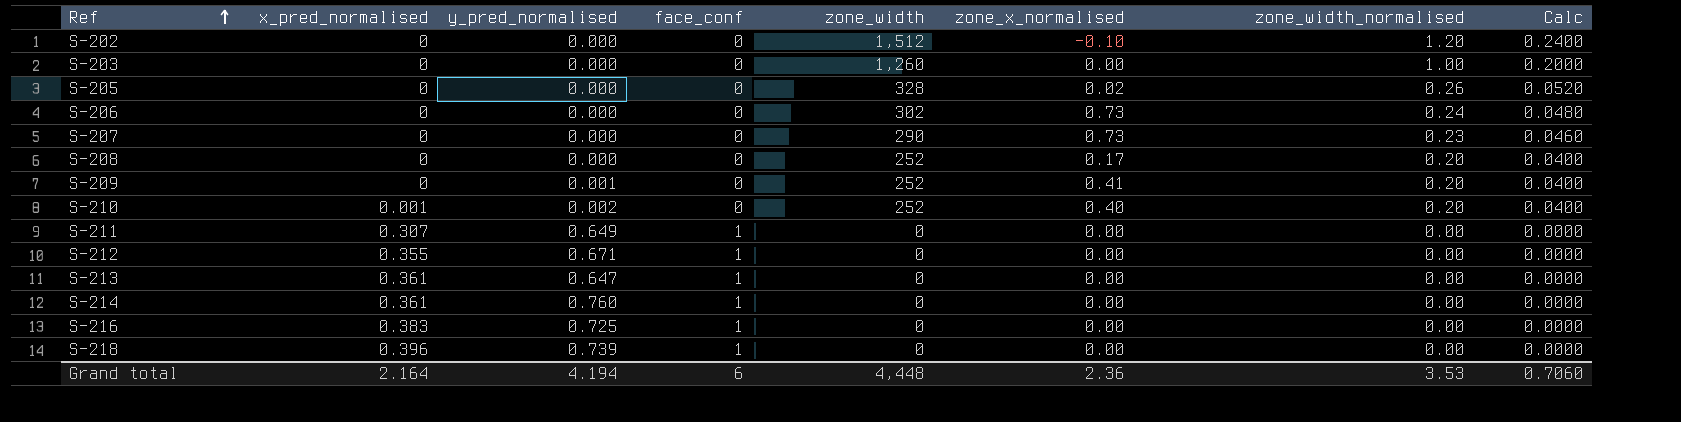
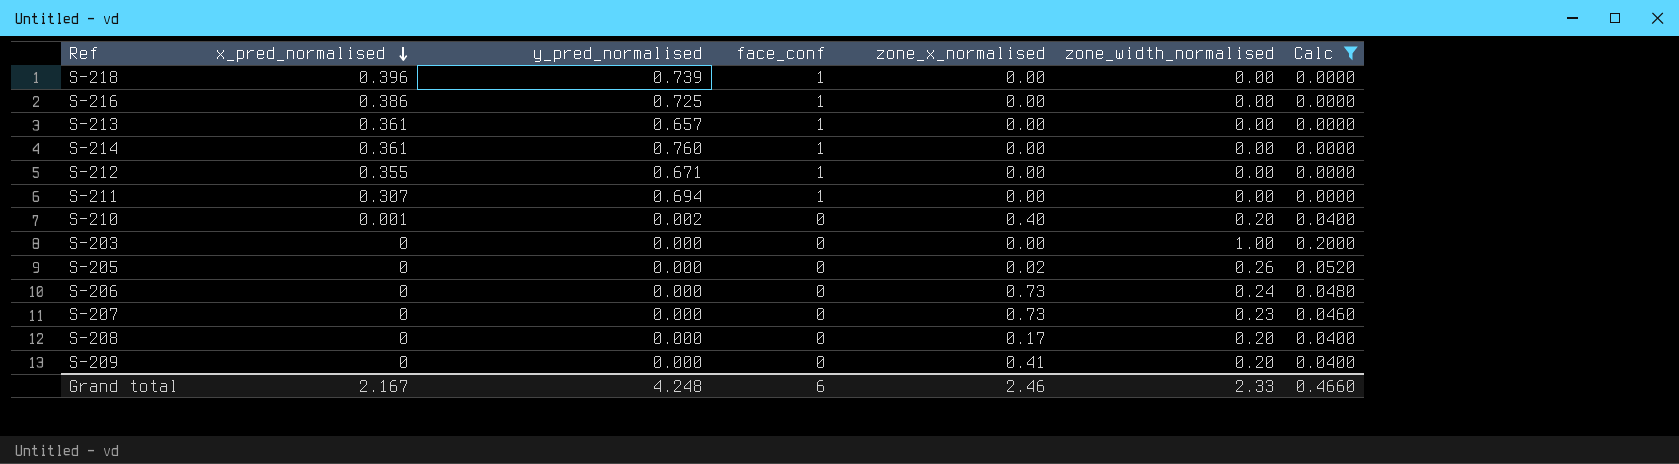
filter: none -> Calc != 0.2400
row order: Ref ascending -> x_pred_normalised descending
column zone_width | position: 5 -> none
S-216 | x_pred_normalised: 0.383 -> 0.386
S-213 | y_pred_normalised: 0.647 -> 0.657
S-211 | y_pred_normalised: 0.649 -> 0.694
S-209 | y_pred_normalised: 0.001 -> 0.000
Grand total | x_pred_normalised: 2.164 -> 2.167
Grand total | y_pred_normalised: 4.194 -> 4.248
Grand total | zone_x_normalised: 2.36 -> 2.46
Grand total | zone_width_normalised: 3.53 -> 2.33
Grand total | Calc: 0.7060 -> 0.4660

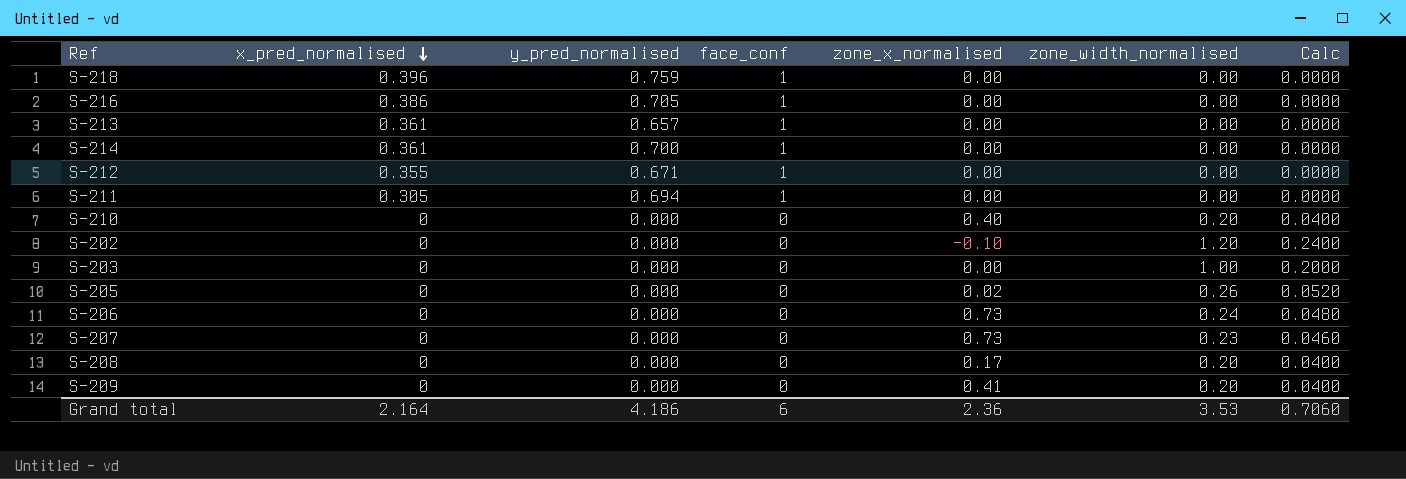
filter: Calc != 0.2400 -> none
S-218 | y_pred_normalised: 0.739 -> 0.759
S-216 | y_pred_normalised: 0.725 -> 0.705
S-214 | y_pred_normalised: 0.760 -> 0.700
S-211 | x_pred_normalised: 0.307 -> 0.305
S-210 | x_pred_normalised: 0.001 -> 0
S-210 | y_pred_normalised: 0.002 -> 0.000
Grand total | x_pred_normalised: 2.167 -> 2.164
Grand total | y_pred_normalised: 4.248 -> 4.186
Grand total | zone_x_normalised: 2.46 -> 2.36
Grand total | zone_width_normalised: 2.33 -> 3.53
Grand total | Calc: 0.4660 -> 0.7060

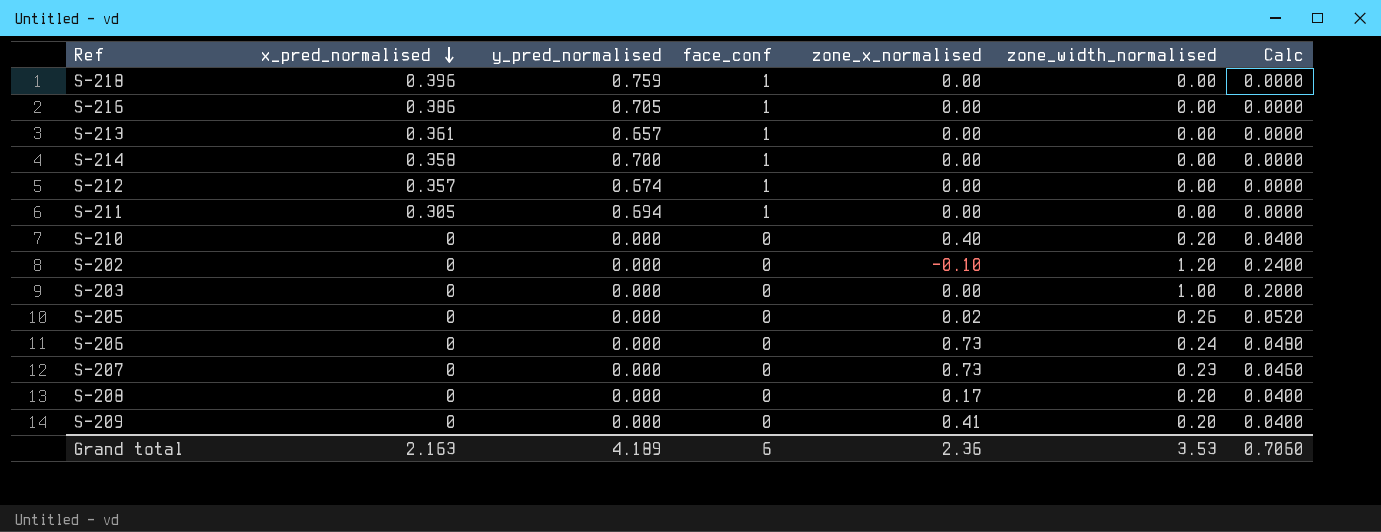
S-214 | x_pred_normalised: 0.361 -> 0.358
S-212 | x_pred_normalised: 0.355 -> 0.357
S-212 | y_pred_normalised: 0.671 -> 0.674
Grand total | x_pred_normalised: 2.164 -> 2.163
Grand total | y_pred_normalised: 4.186 -> 4.189

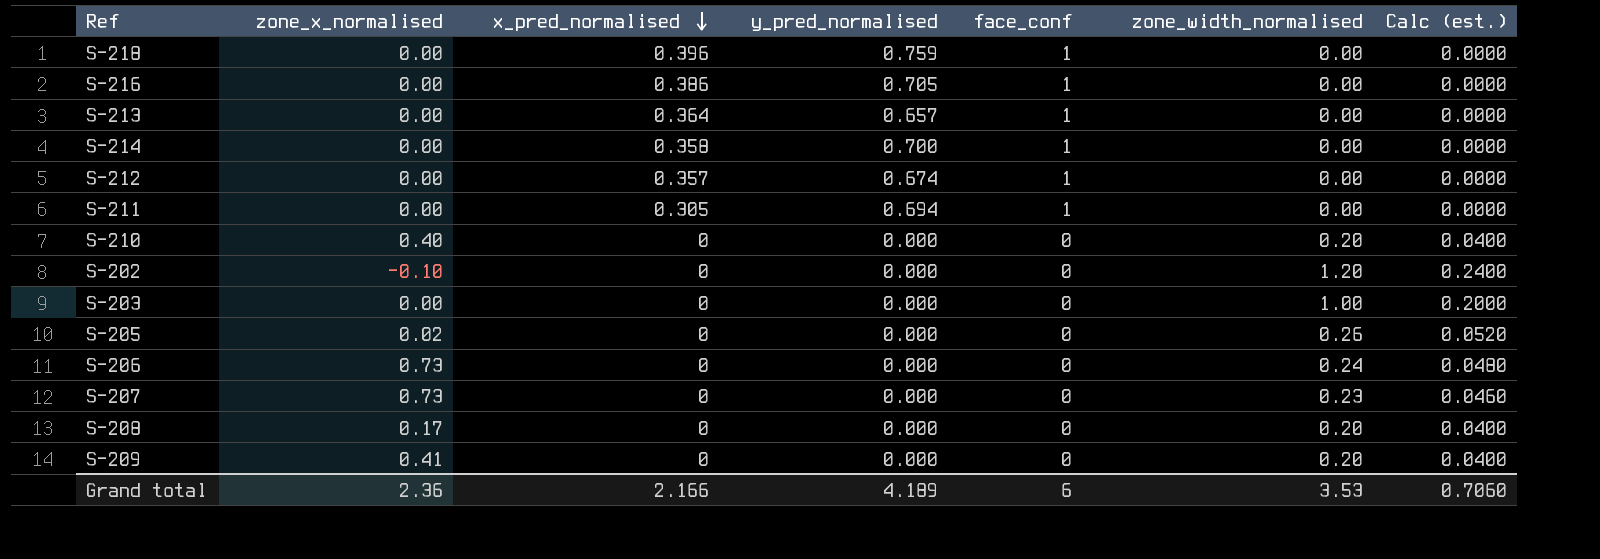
column zone_x_normalised | position: 5 -> 2
column name: Calc -> Calc (est.)
S-213 | x_pred_normalised: 0.361 -> 0.364
Grand total | x_pred_normalised: 2.163 -> 2.166

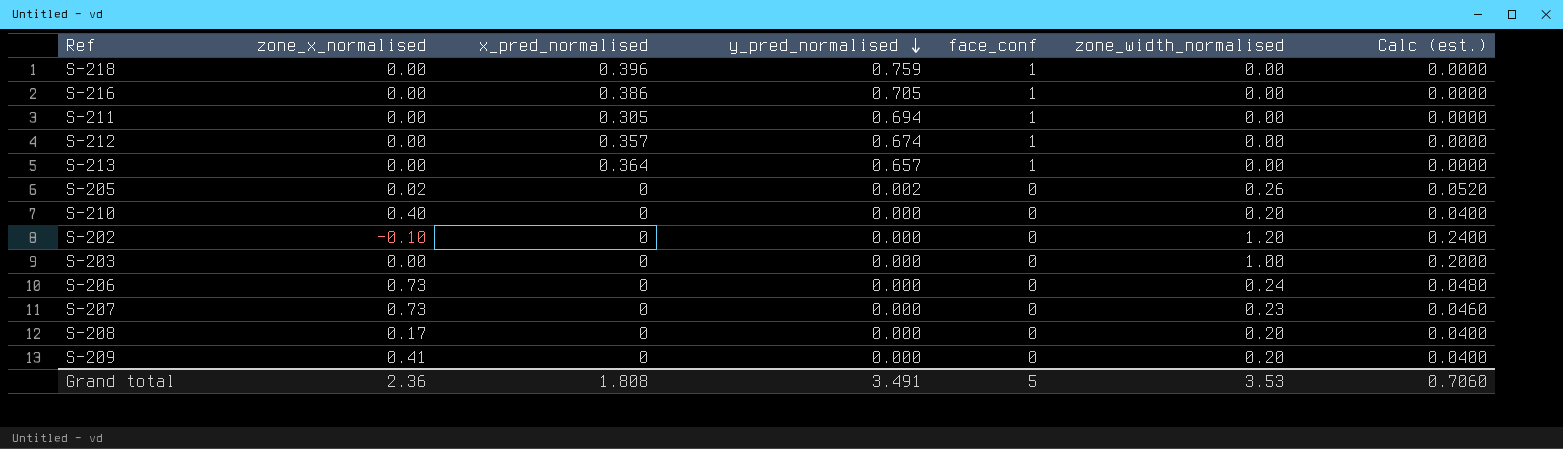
row order: x_pred_normalised descending -> y_pred_normalised descending
row S-214: 0.00 | 0.358 | 0.700 | 1 | 0.00 | 0.0000 -> none
S-205 | y_pred_normalised: 0.000 -> 0.002
Grand total | x_pred_normalised: 2.166 -> 1.808
Grand total | y_pred_normalised: 4.189 -> 3.491
Grand total | face_conf: 6 -> 5

